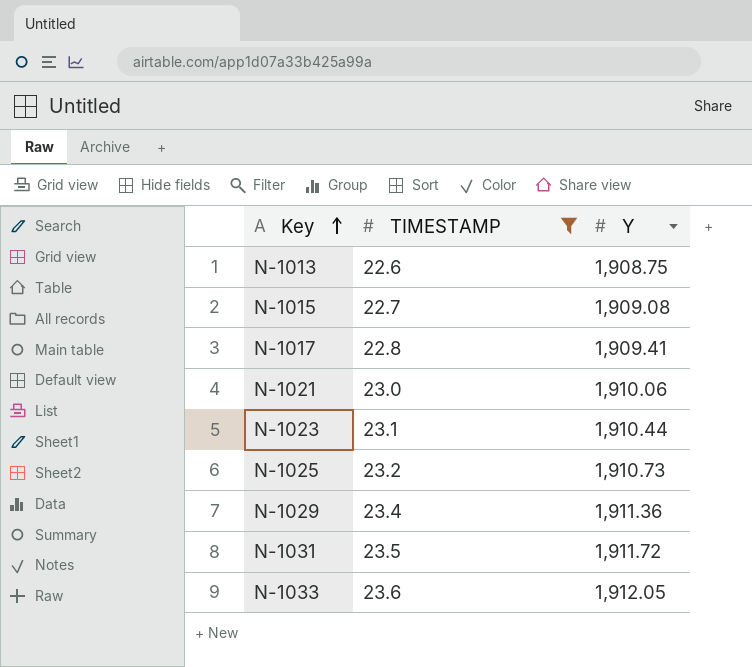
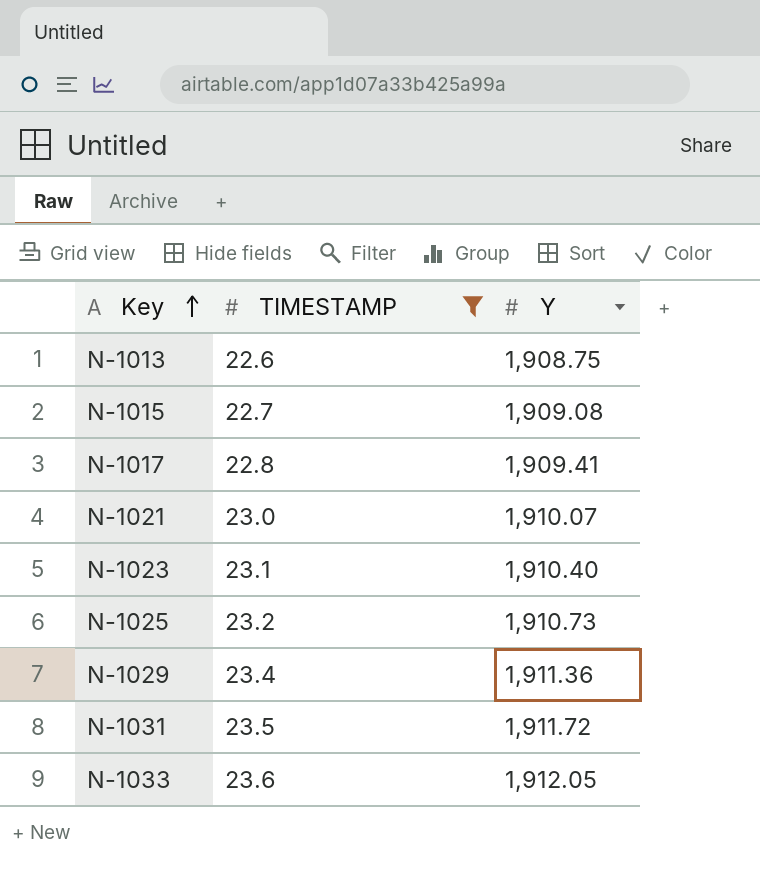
N-1021 | Y: 1,910.06 -> 1,910.07
N-1023 | Y: 1,910.44 -> 1,910.40

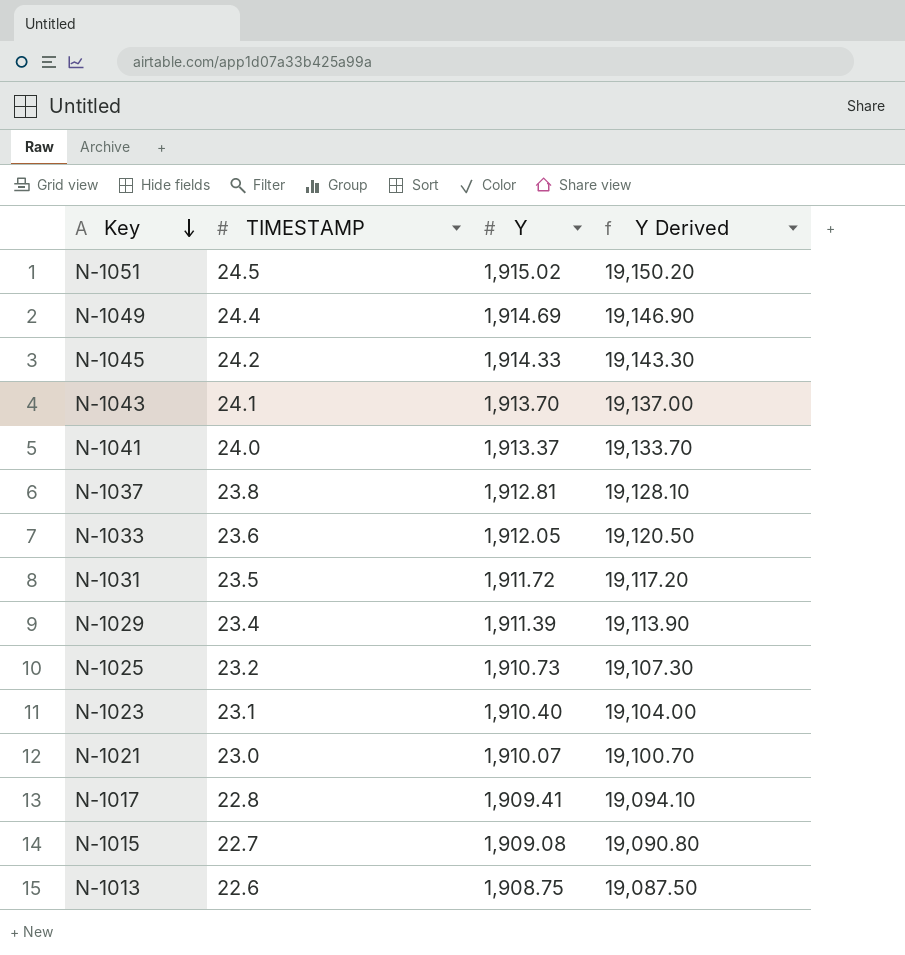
filter: TIMESTAMP <= 23.6 -> none
row order: Key ascending -> Key descending
column Y Derived | formula: none -> [Y] * 10
N-1029 | Y: 1,911.36 -> 1,911.39

